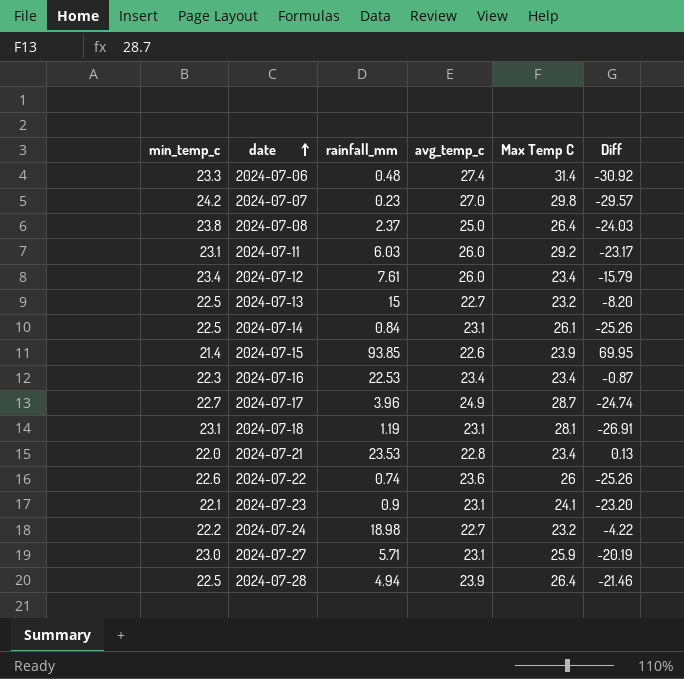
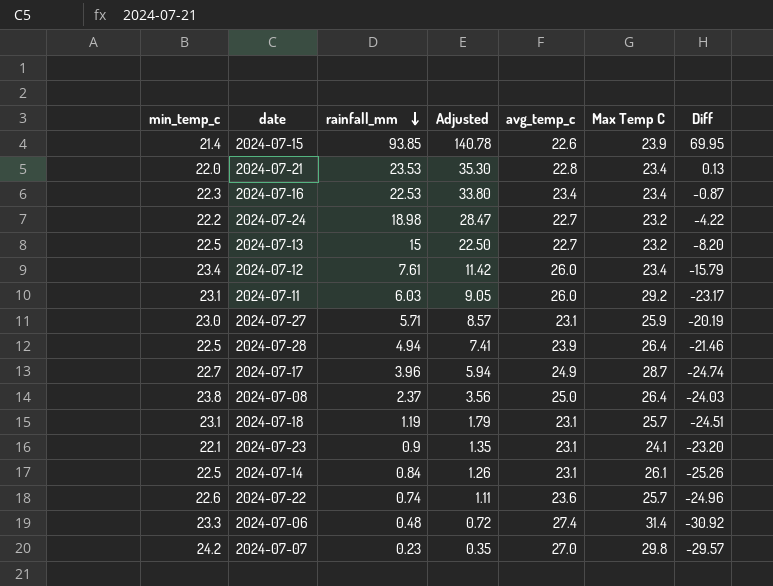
row order: date ascending -> rainfall_mm descending
column Adjusted | formula: none -> [rainfall_mm] * 1.5
2024-07-18 | Max Temp C: 28.1 -> 25.7
2024-07-18 | Diff: -26.91 -> -24.51
2024-07-22 | Max Temp C: 26 -> 25.7
2024-07-22 | Diff: -25.26 -> -24.96

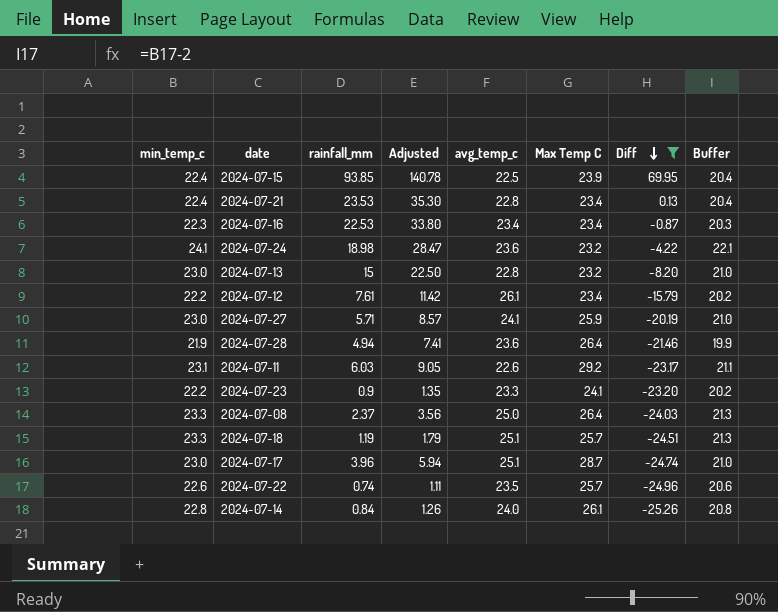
filter: none -> Diff >= -25.26
row order: rainfall_mm descending -> Diff descending
column Buffer | formula: none -> [min_temp_c] - 2
2024-07-15 | min_temp_c: 21.4 -> 22.4
2024-07-15 | avg_temp_c: 22.6 -> 22.5
2024-07-21 | min_temp_c: 22.0 -> 22.4
2024-07-24 | min_temp_c: 22.2 -> 24.1
2024-07-24 | avg_temp_c: 22.7 -> 23.6
2024-07-13 | min_temp_c: 22.5 -> 23.0
2024-07-13 | avg_temp_c: 22.7 -> 22.8
2024-07-12 | min_temp_c: 23.4 -> 22.2
2024-07-12 | avg_temp_c: 26.0 -> 26.1
2024-07-27 | avg_temp_c: 23.1 -> 24.1
2024-07-28 | min_temp_c: 22.5 -> 21.9
2024-07-28 | avg_temp_c: 23.9 -> 23.6
2024-07-11 | avg_temp_c: 26.0 -> 22.6
2024-07-23 | min_temp_c: 22.1 -> 22.2
2024-07-23 | avg_temp_c: 23.1 -> 23.3
2024-07-08 | min_temp_c: 23.8 -> 23.3
2024-07-18 | min_temp_c: 23.1 -> 23.3
2024-07-18 | avg_temp_c: 23.1 -> 25.1
2024-07-17 | min_temp_c: 22.7 -> 23.0
2024-07-17 | avg_temp_c: 24.9 -> 25.1
2024-07-22 | avg_temp_c: 23.6 -> 23.5
2024-07-14 | min_temp_c: 22.5 -> 22.8
2024-07-14 | avg_temp_c: 23.1 -> 24.0

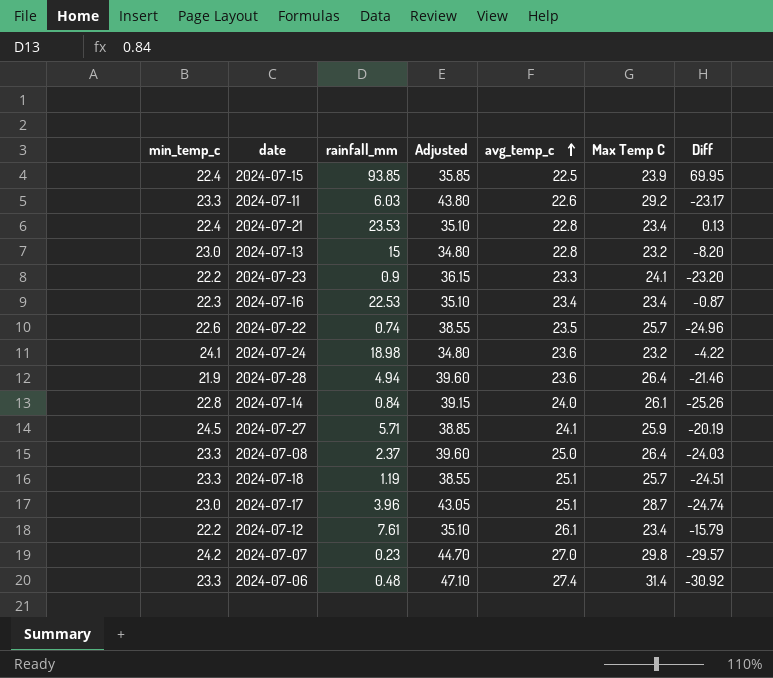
filter: Diff >= -25.26 -> none
row order: Diff descending -> avg_temp_c ascending
column Buffer | formula: [min_temp_c] - 2 -> none
column Adjusted | formula: [rainfall_mm] * 1.5 -> [Max Temp C] * 1.5
2024-07-11 | min_temp_c: 23.1 -> 23.3
2024-07-27 | min_temp_c: 23.0 -> 24.5

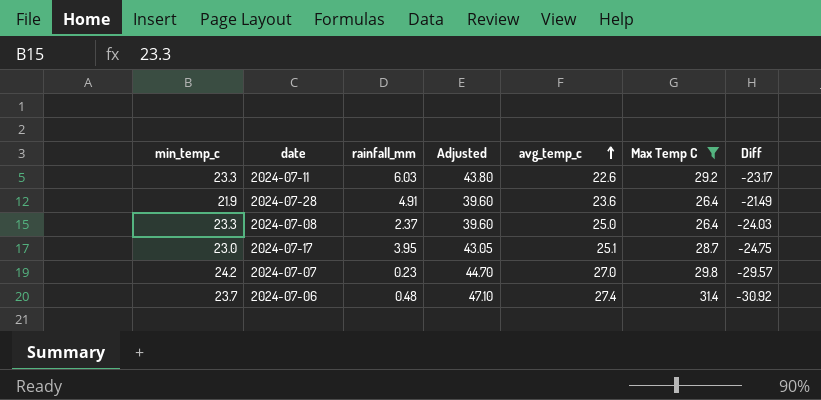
filter: none -> Max Temp C >= 26.4
2024-07-28 | rainfall_mm: 4.94 -> 4.91
2024-07-28 | Diff: -21.46 -> -21.49
2024-07-17 | rainfall_mm: 3.96 -> 3.95
2024-07-17 | Diff: -24.74 -> -24.75
2024-07-06 | min_temp_c: 23.3 -> 23.7

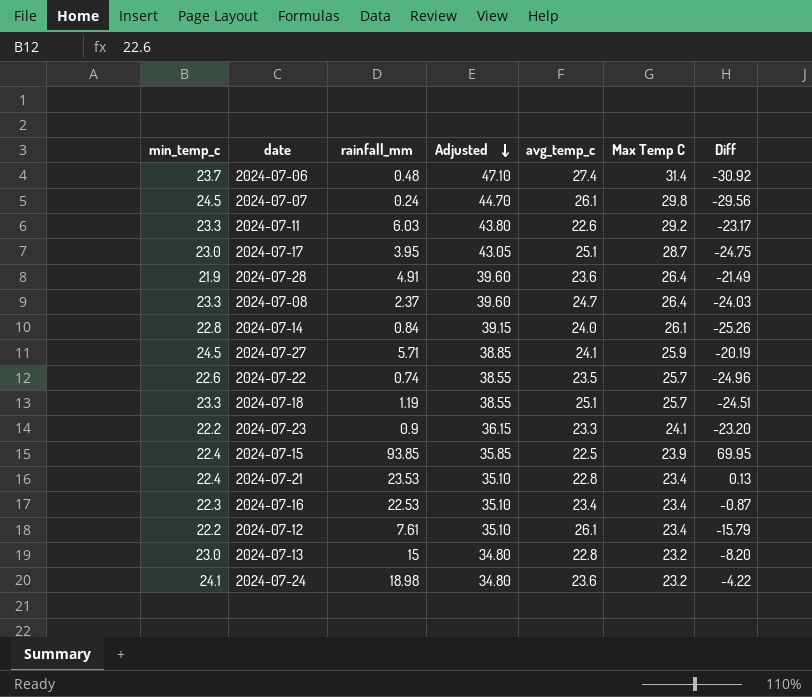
filter: Max Temp C >= 26.4 -> none
row order: avg_temp_c ascending -> Adjusted descending
2024-07-07 | min_temp_c: 24.2 -> 24.5
2024-07-07 | rainfall_mm: 0.23 -> 0.24
2024-07-07 | avg_temp_c: 27.0 -> 26.1
2024-07-07 | Diff: -29.57 -> -29.56
2024-07-08 | avg_temp_c: 25.0 -> 24.7

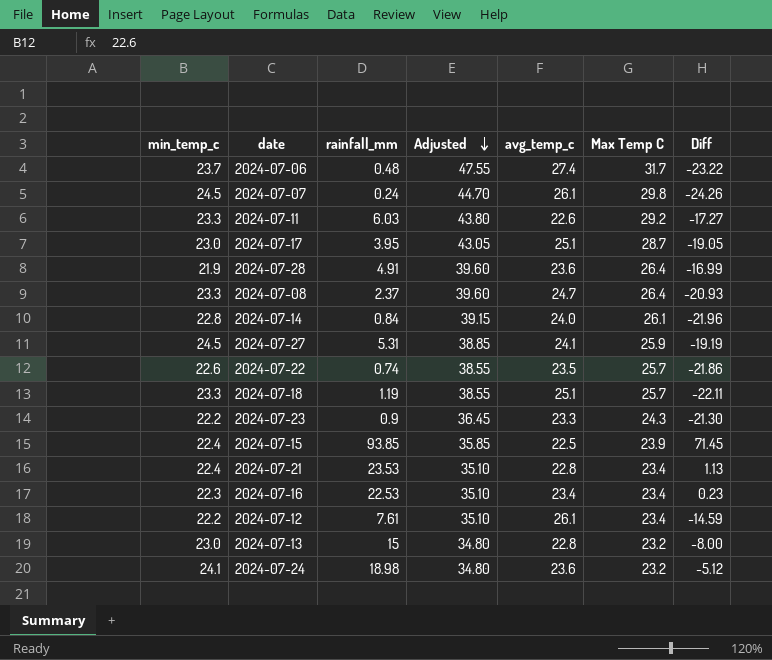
column Diff | formula: [rainfall_mm] - [Max Temp C] -> [rainfall_mm] - [min_temp_c]
2024-07-06 | Adjusted: 47.10 -> 47.55
2024-07-06 | Max Temp C: 31.4 -> 31.7
2024-07-27 | rainfall_mm: 5.71 -> 5.31
2024-07-23 | Adjusted: 36.15 -> 36.45
2024-07-23 | Max Temp C: 24.1 -> 24.3

